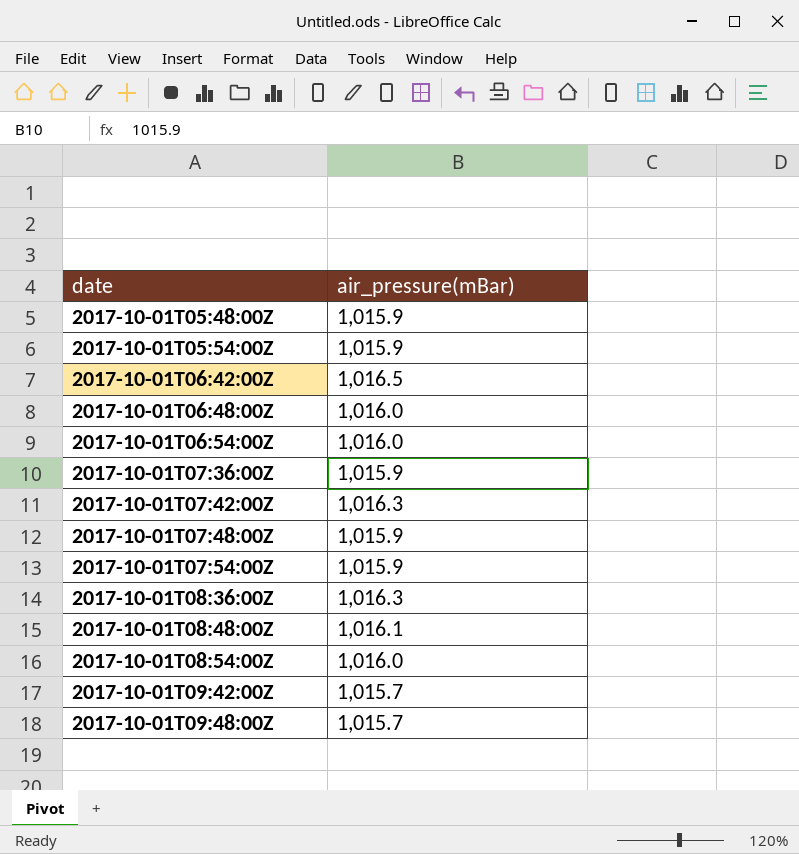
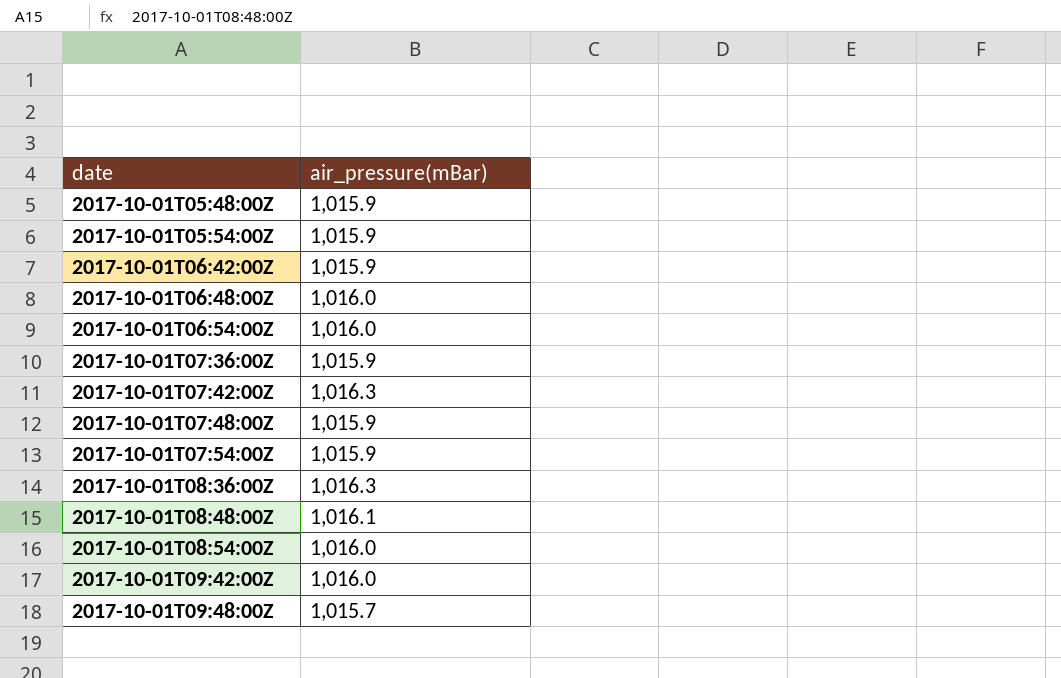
2017-10-01T06:42:00Z | air_pressure(mBar): 1,016.5 -> 1,015.9
2017-10-01T09:42:00Z | air_pressure(mBar): 1,015.7 -> 1,016.0

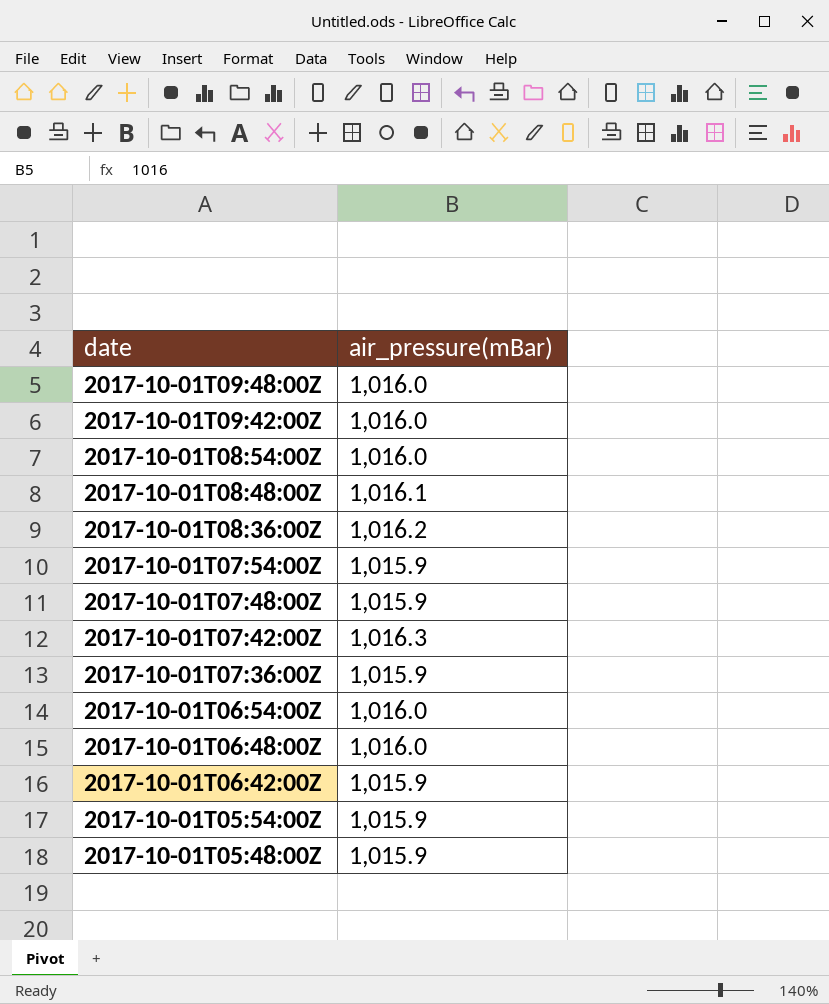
row order: date ascending -> date descending
2017-10-01T09:48:00Z | air_pressure(mBar): 1,015.7 -> 1,016.0
2017-10-01T08:36:00Z | air_pressure(mBar): 1,016.3 -> 1,016.2

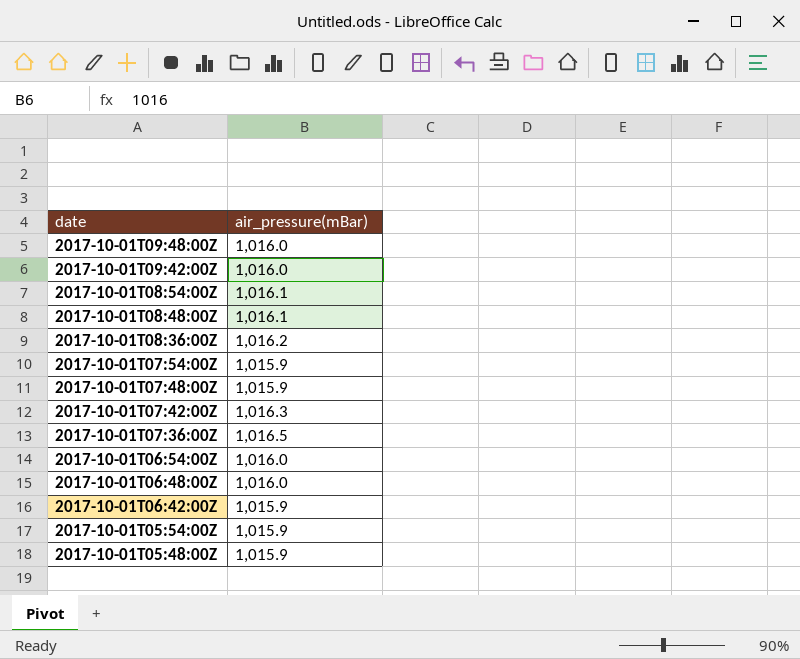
2017-10-01T08:54:00Z | air_pressure(mBar): 1,016.0 -> 1,016.1
2017-10-01T07:36:00Z | air_pressure(mBar): 1,015.9 -> 1,016.5

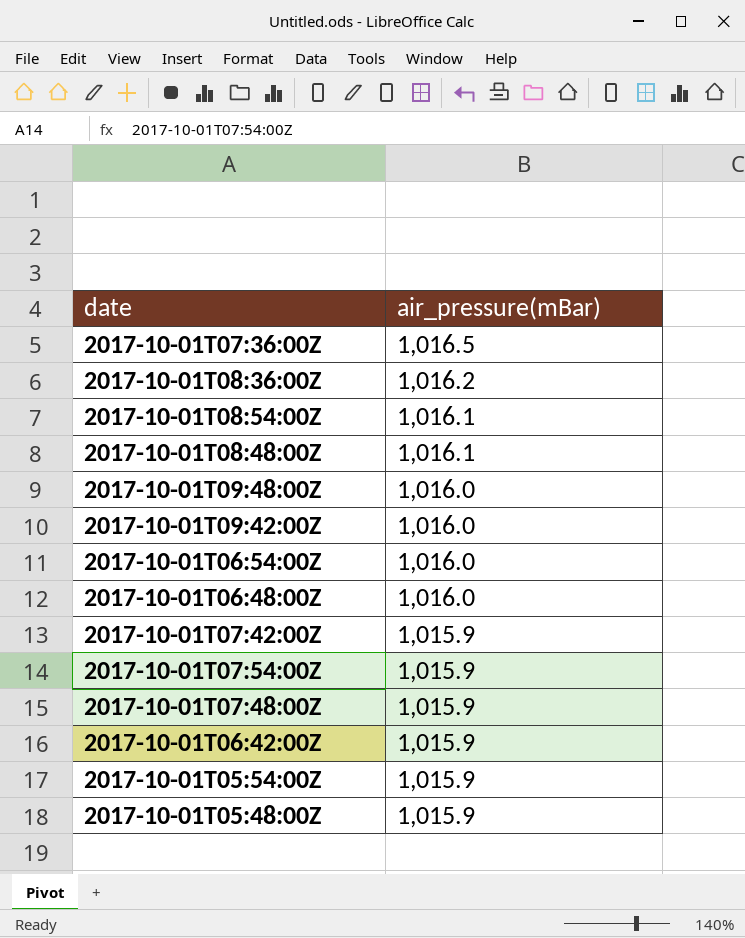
row order: date descending -> air_pressure(mBar) descending
2017-10-01T07:42:00Z | air_pressure(mBar): 1,016.3 -> 1,015.9

